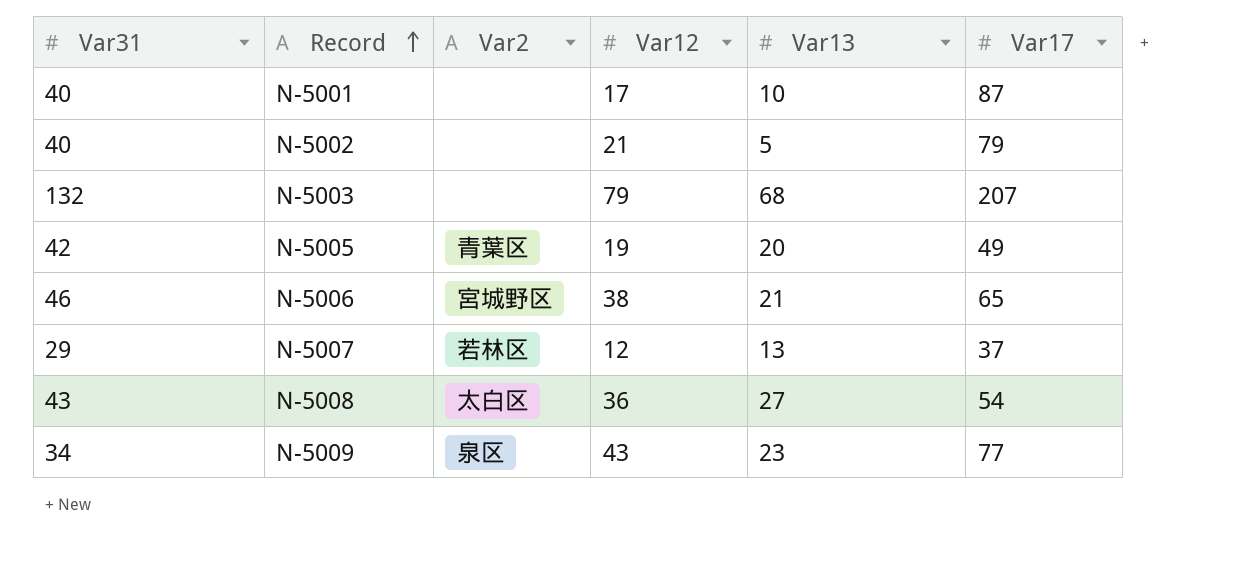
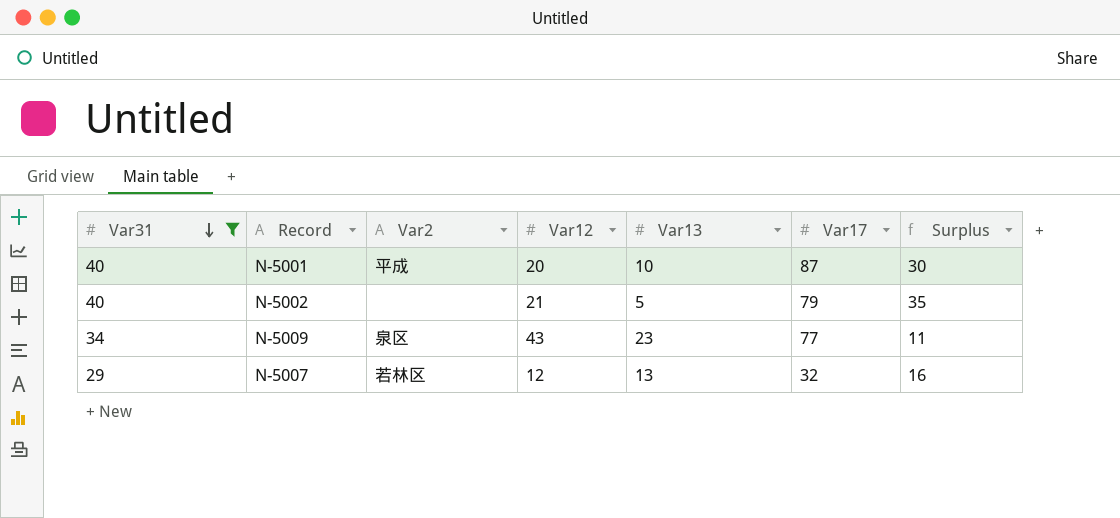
filter: none -> Var31 <= 40
row order: Record ascending -> Var31 descending
column Surplus | formula: none -> [Var31] - [Var13]
N-5001 | Var2: none -> 平成
N-5001 | Var12: 17 -> 20
N-5007 | Var17: 37 -> 32

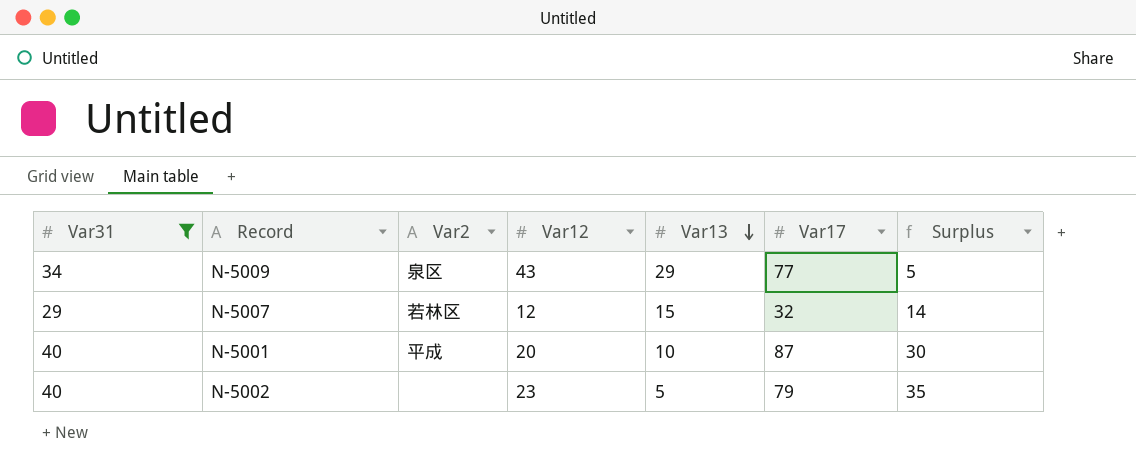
row order: Var31 descending -> Var13 descending
N-5009 | Var13: 23 -> 29
N-5009 | Surplus: 11 -> 5
N-5007 | Var13: 13 -> 15
N-5007 | Surplus: 16 -> 14
N-5002 | Var12: 21 -> 23

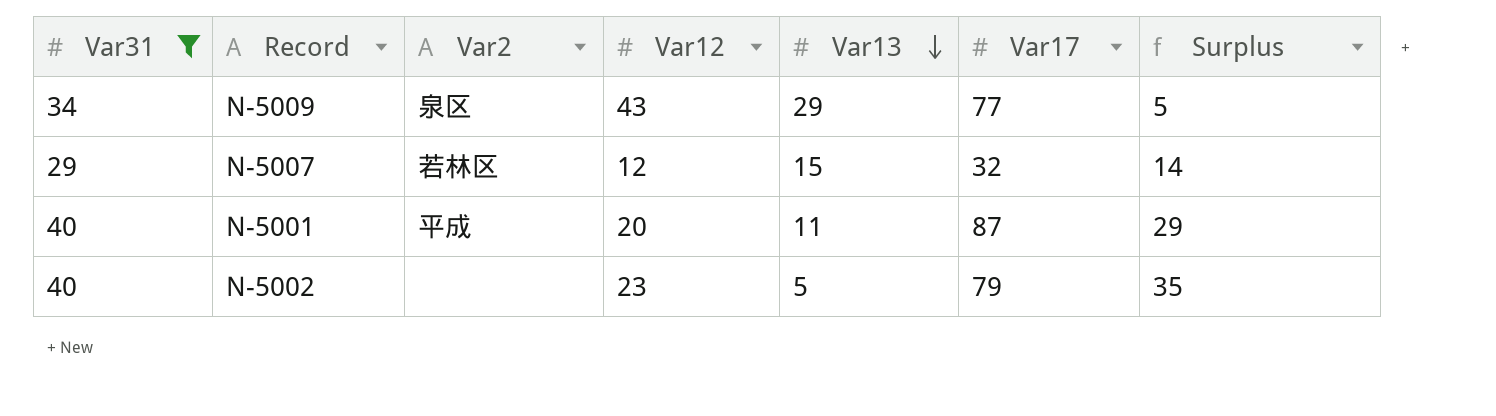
N-5001 | Var13: 10 -> 11
N-5001 | Surplus: 30 -> 29

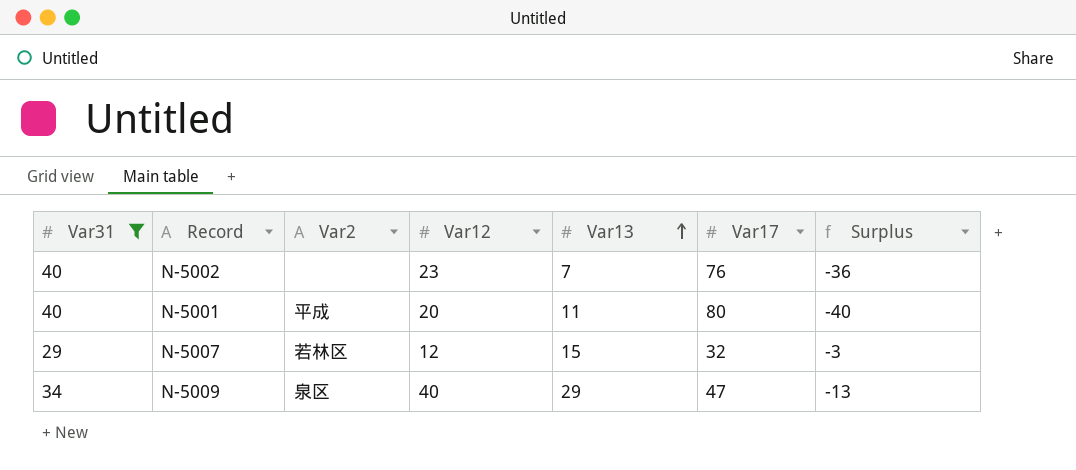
row order: Var13 descending -> Var13 ascending
column Surplus | formula: [Var31] - [Var13] -> [Var31] - [Var17]
N-5002 | Var13: 5 -> 7
N-5002 | Var17: 79 -> 76
N-5001 | Var17: 87 -> 80
N-5009 | Var12: 43 -> 40
N-5009 | Var17: 77 -> 47

